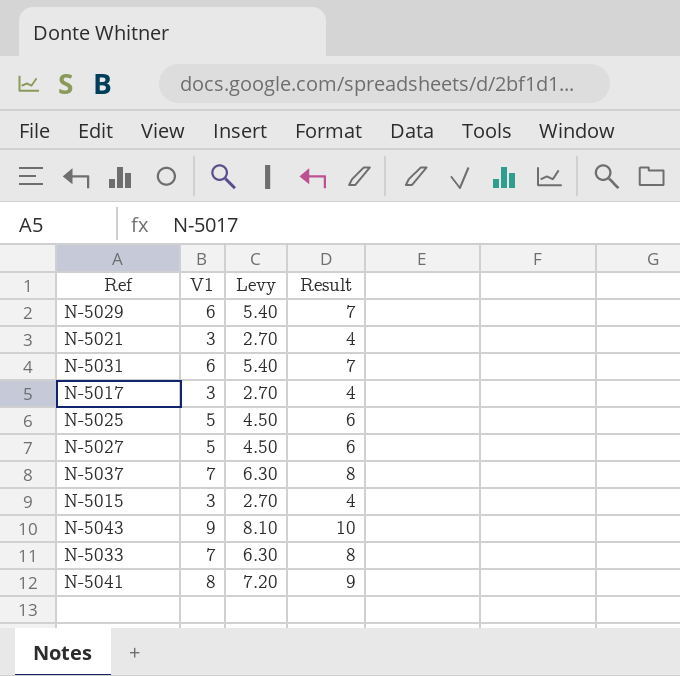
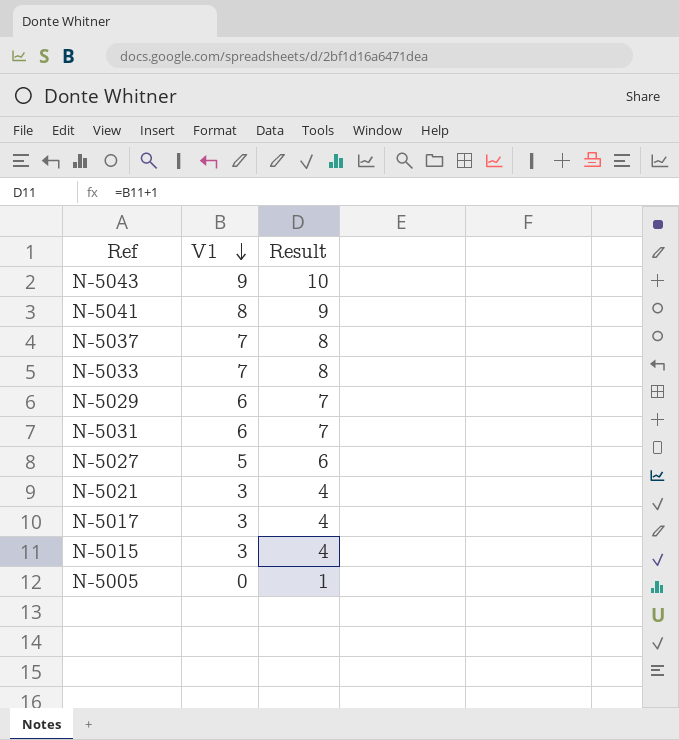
row order: none -> V1 descending
column Levy | formula: [V1] * 0.9 -> none
row N-5025: 5 | 4.50 | 6 -> none
row N-5005: none -> 0 | 1

